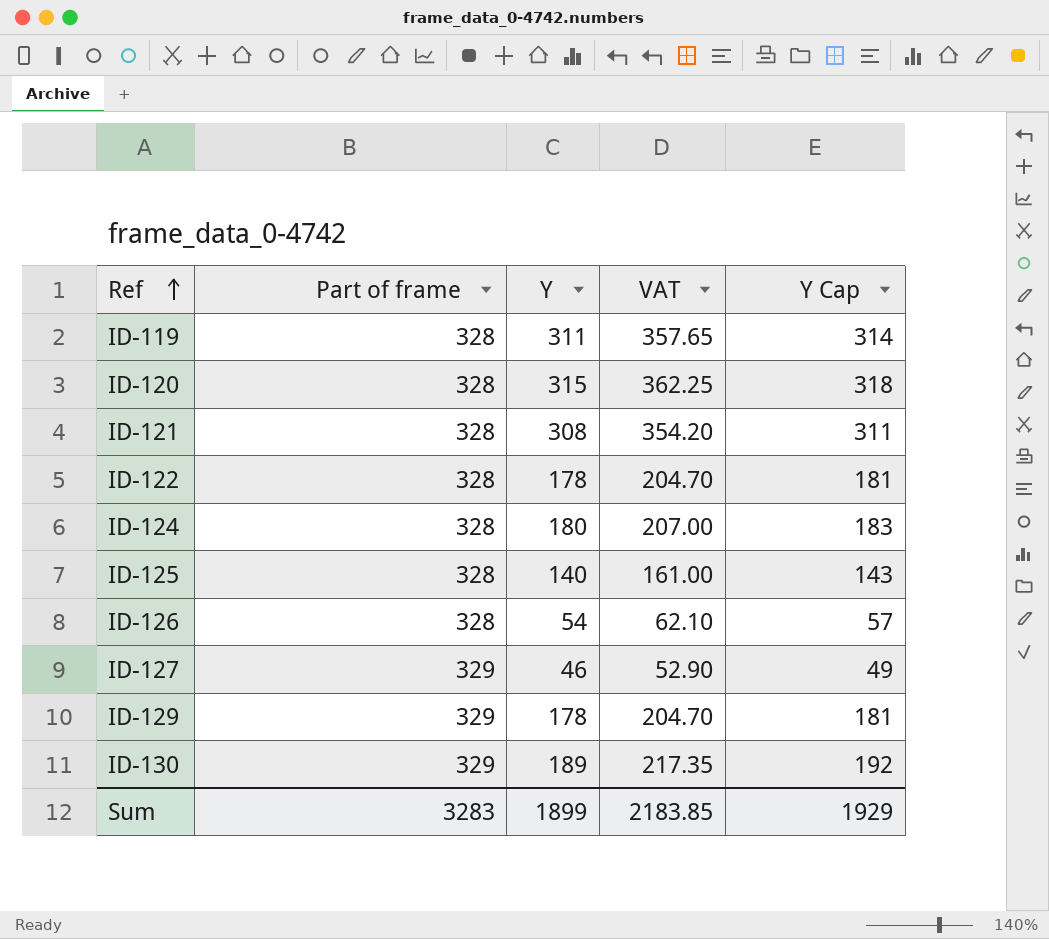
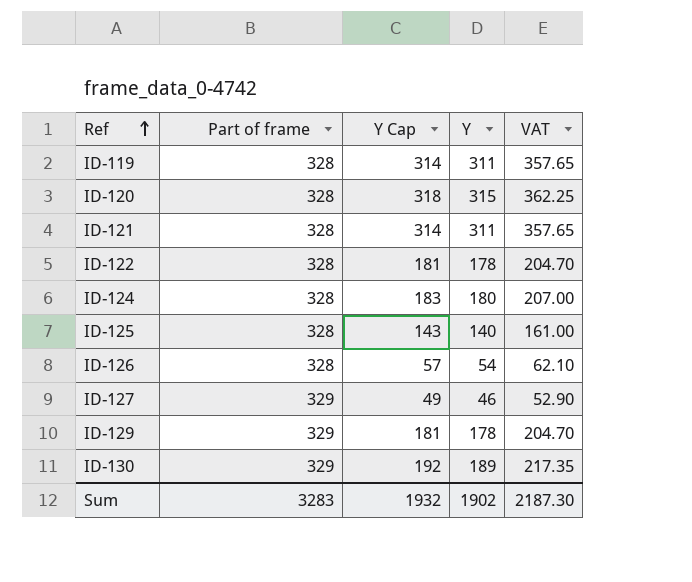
column Y Cap | position: 5 -> 3
ID-121 | Y Cap: 311 -> 314
ID-121 | Y: 308 -> 311
ID-121 | VAT: 354.20 -> 357.65
Sum | Y Cap: 1929 -> 1932
Sum | Y: 1899 -> 1902
Sum | VAT: 2183.85 -> 2187.30

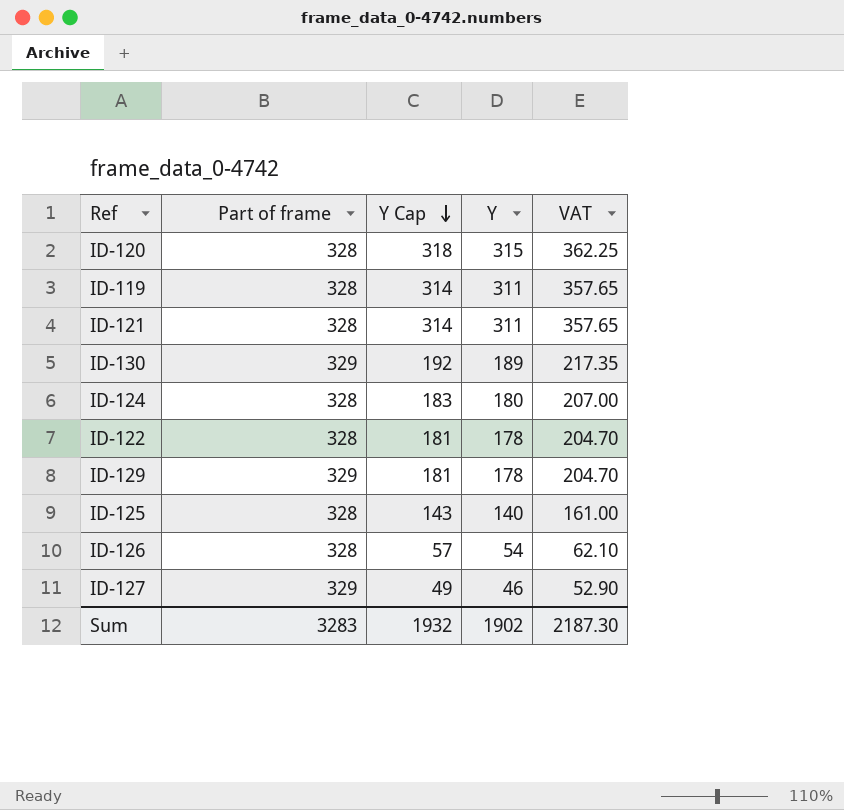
row order: Ref ascending -> Y Cap descending

